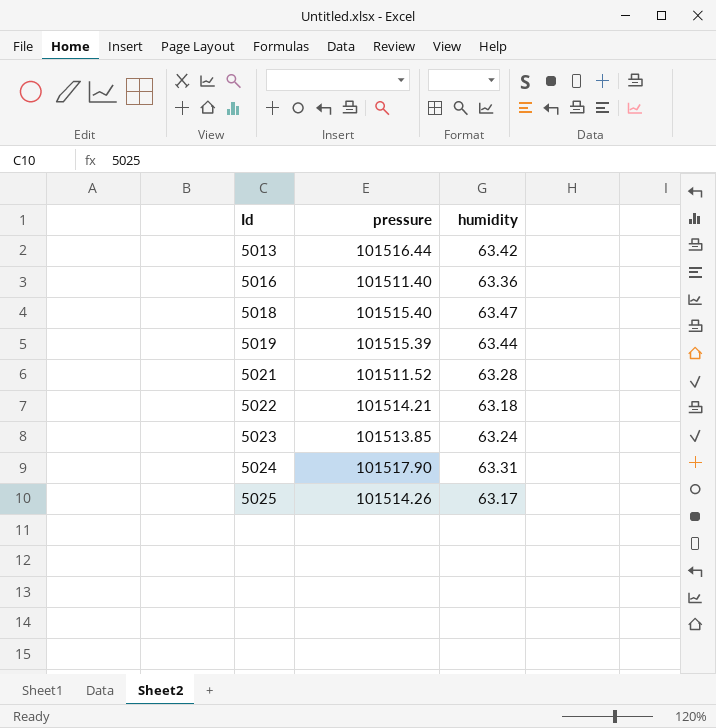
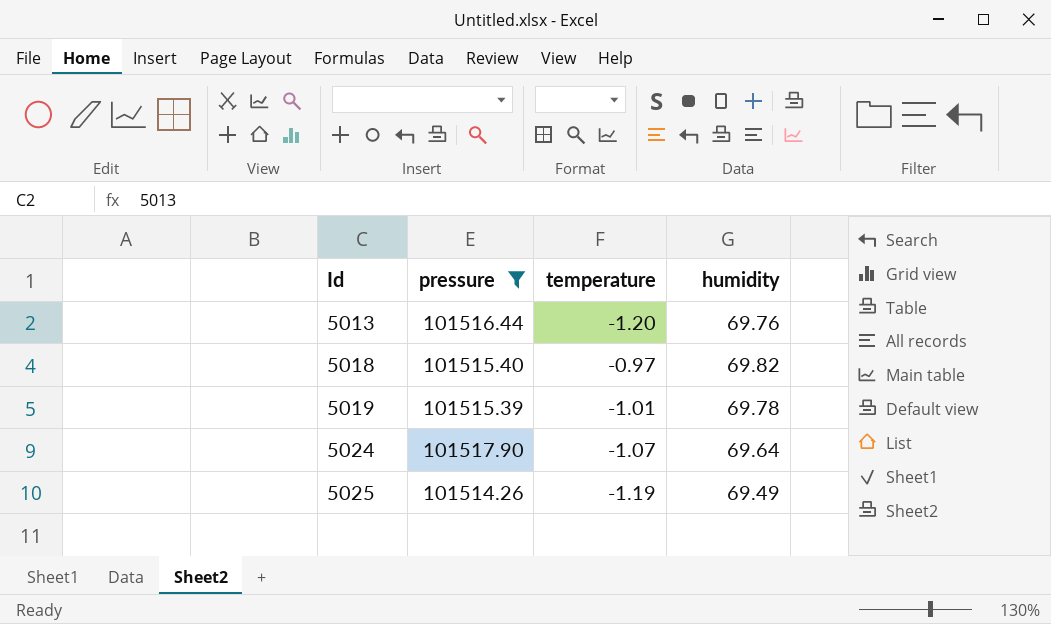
filter: none -> pressure >= 101514.26
column temperature | position: none -> 3
5013 | humidity: 63.42 -> 69.76
5018 | humidity: 63.47 -> 69.82
5019 | humidity: 63.44 -> 69.78
5024 | humidity: 63.31 -> 69.64
5025 | humidity: 63.17 -> 69.49

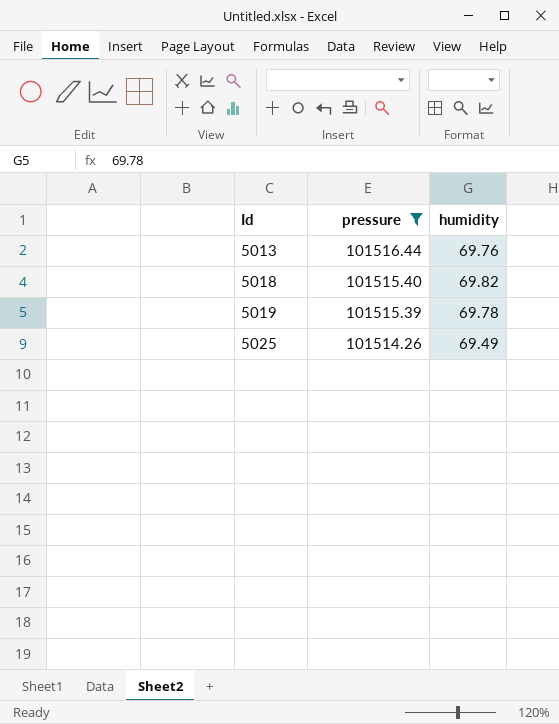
column temperature | position: 3 -> none
row 5024: 101517.90 | -1.07 | 69.64 -> none

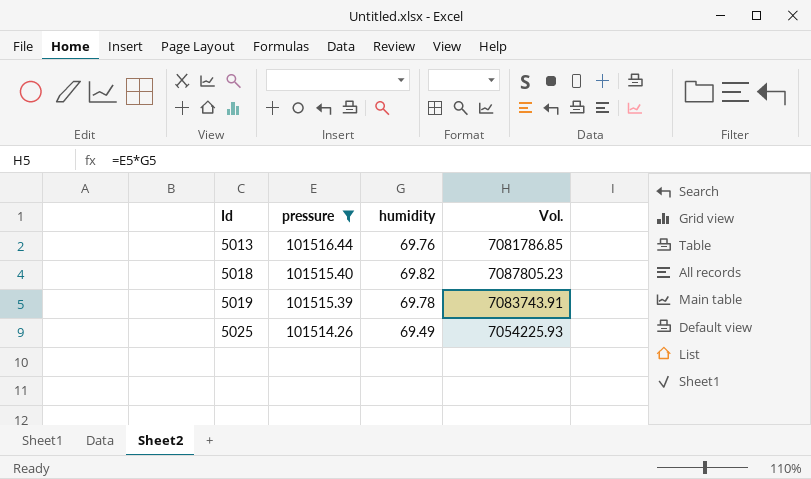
column Vol. | formula: none -> [pressure] * [humidity]

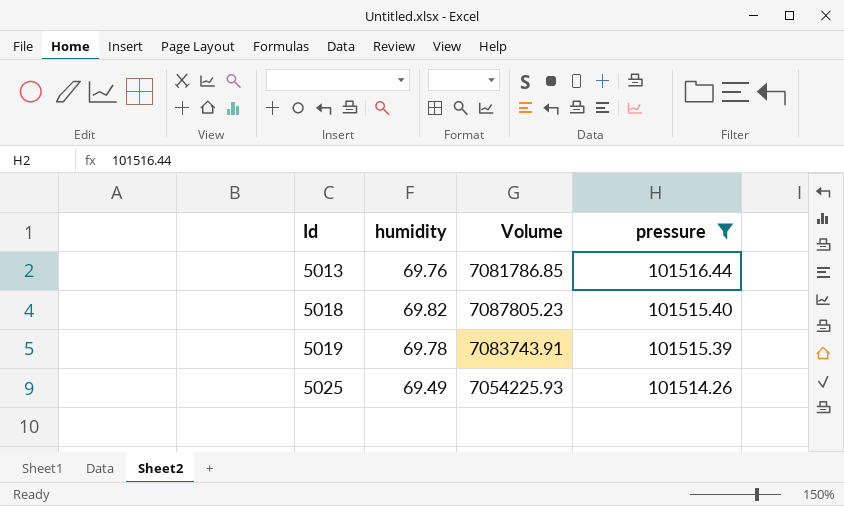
column name: Vol. -> Volume
column pressure | position: 2 -> 4

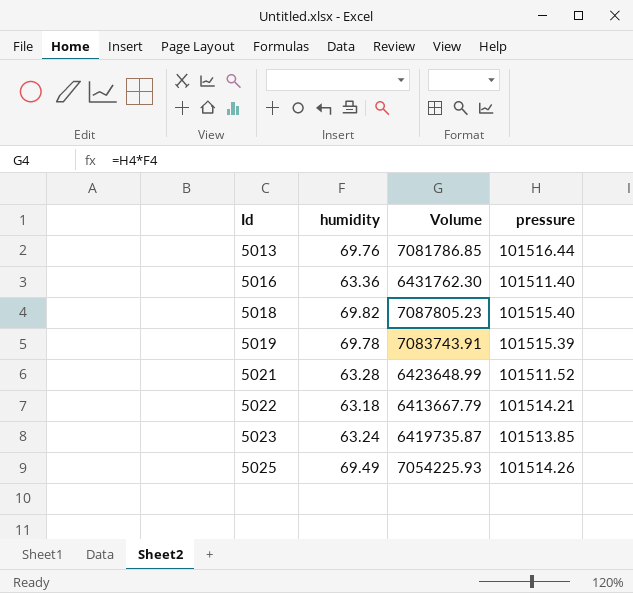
filter: pressure >= 101514.26 -> none

